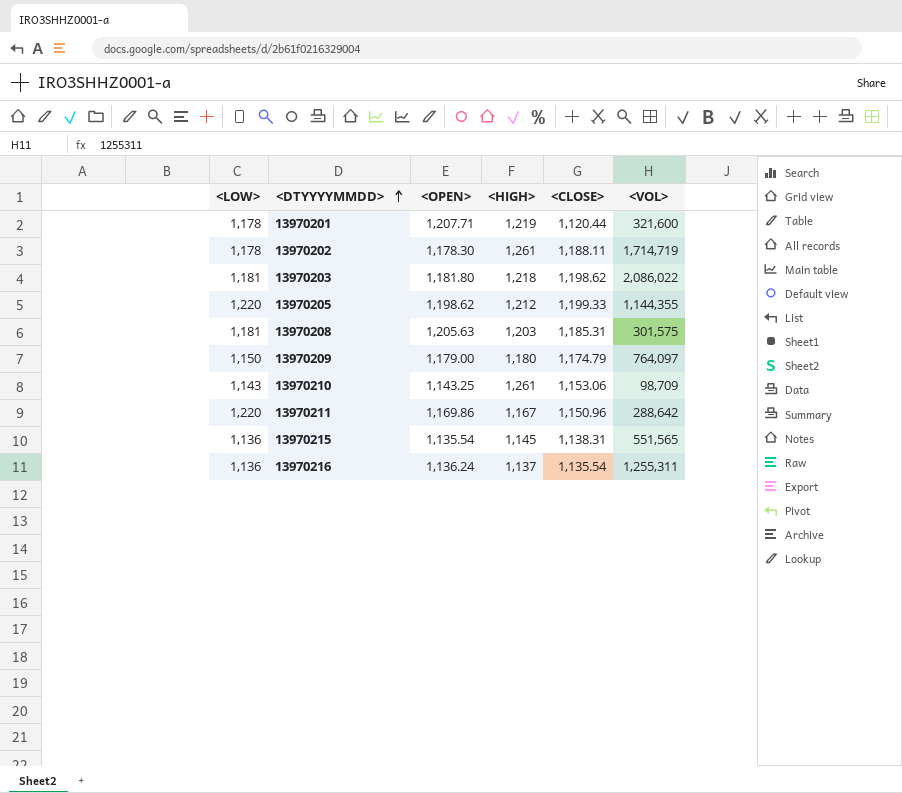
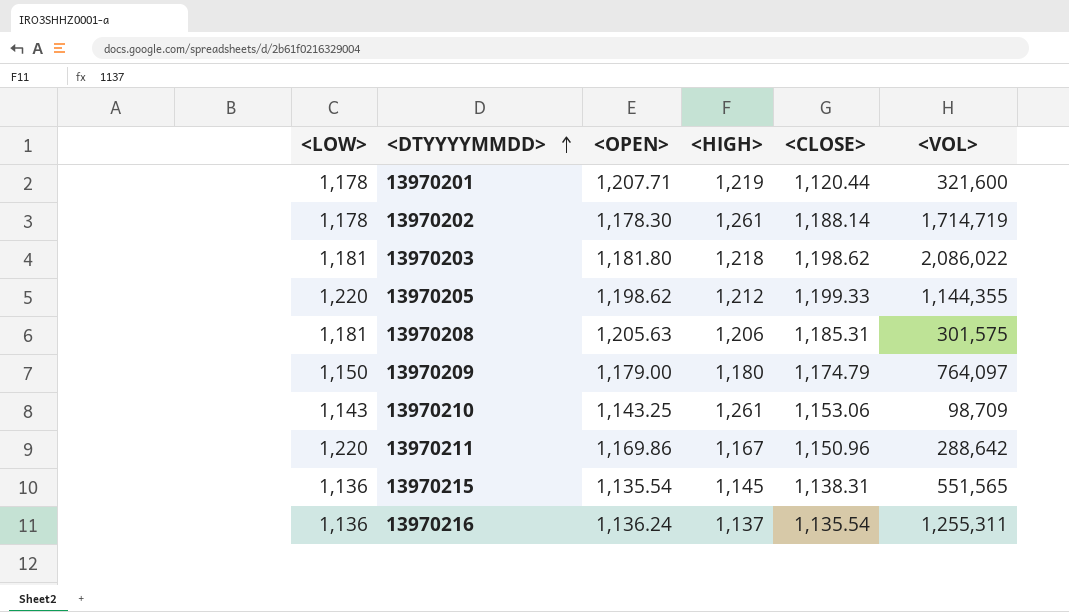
13970202 | <CLOSE>: 1,188.11 -> 1,188.14
13970208 | <HIGH>: 1,203 -> 1,206

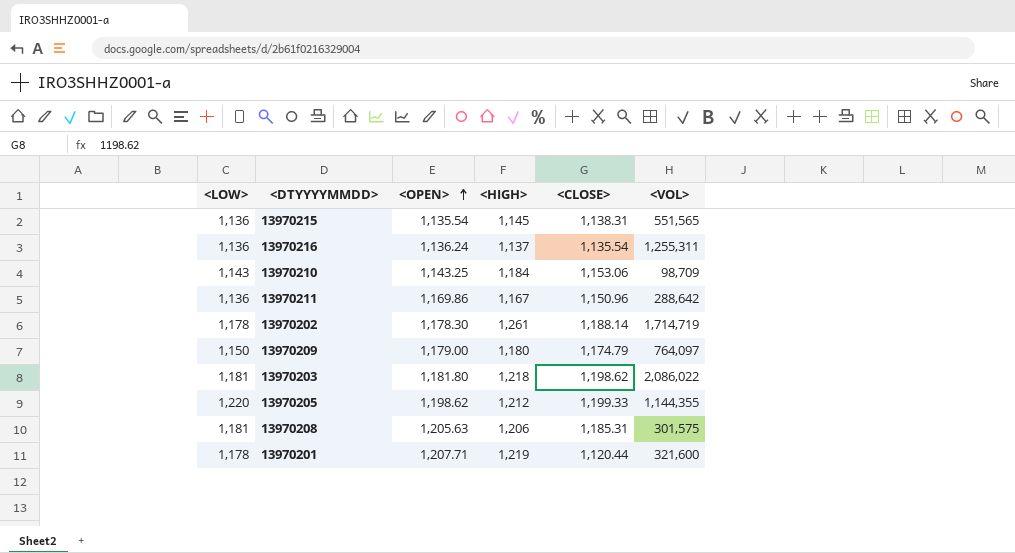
row order: <DTYYYYMMDD> ascending -> <OPEN> ascending
13970210 | <HIGH>: 1,261 -> 1,184
13970211 | <LOW>: 1,220 -> 1,136

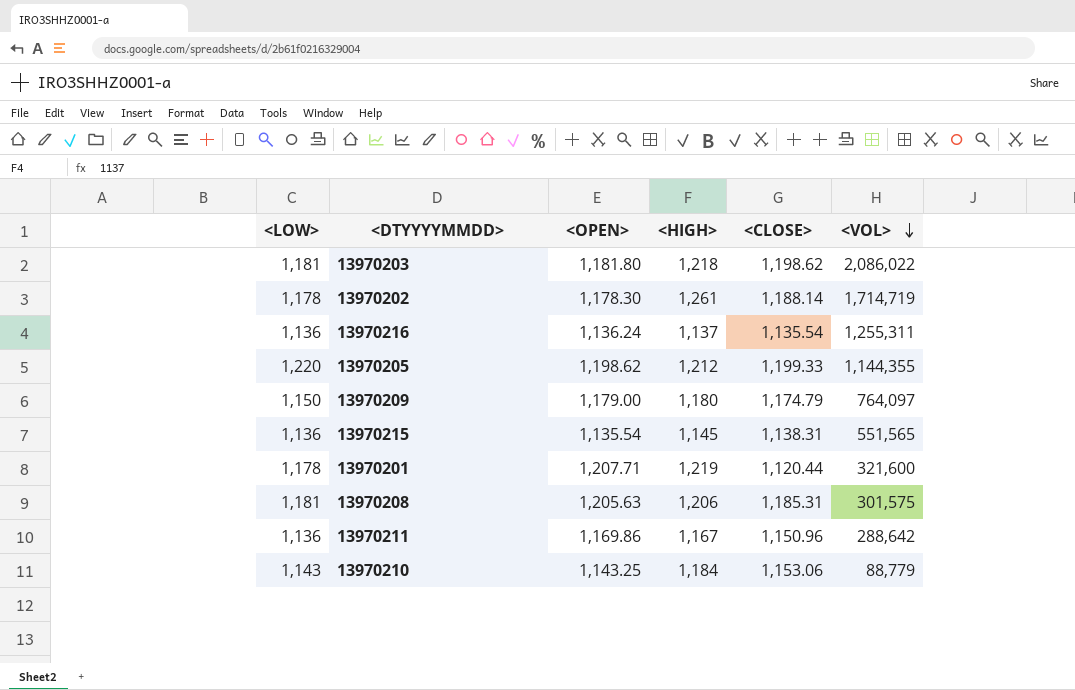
row order: <OPEN> ascending -> <VOL> descending
13970210 | <VOL>: 98,709 -> 88,779

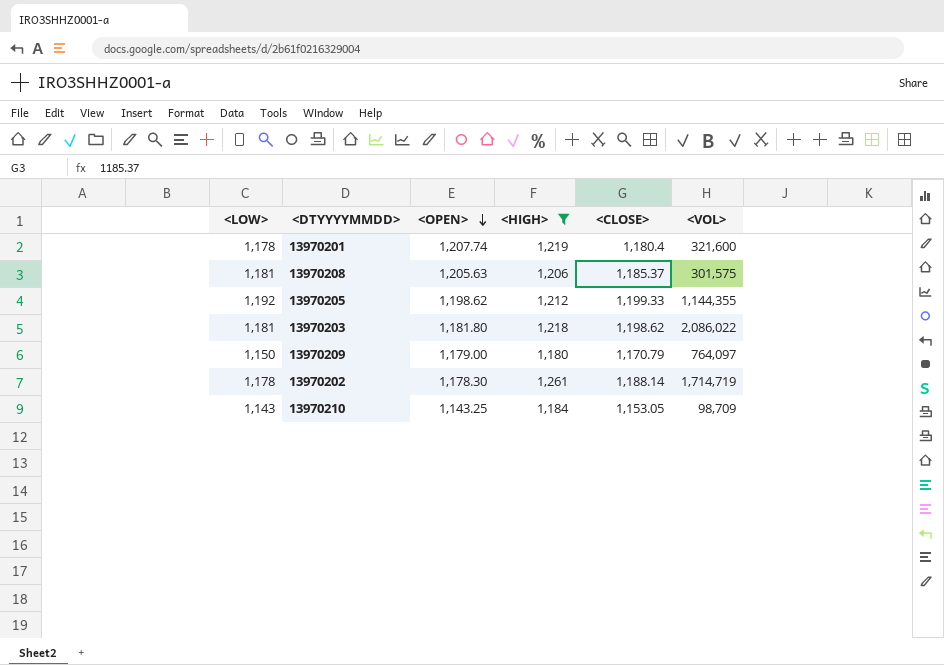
filter: none -> <HIGH> >= 1,180
row order: <VOL> descending -> <OPEN> descending
13970201 | <OPEN>: 1,207.71 -> 1,207.74
13970201 | <CLOSE>: 1,120.44 -> 1,180.4
13970208 | <CLOSE>: 1,185.31 -> 1,185.37
13970205 | <LOW>: 1,220 -> 1,192
13970209 | <CLOSE>: 1,174.79 -> 1,170.79
13970210 | <CLOSE>: 1,153.06 -> 1,153.05
13970210 | <VOL>: 88,779 -> 98,709

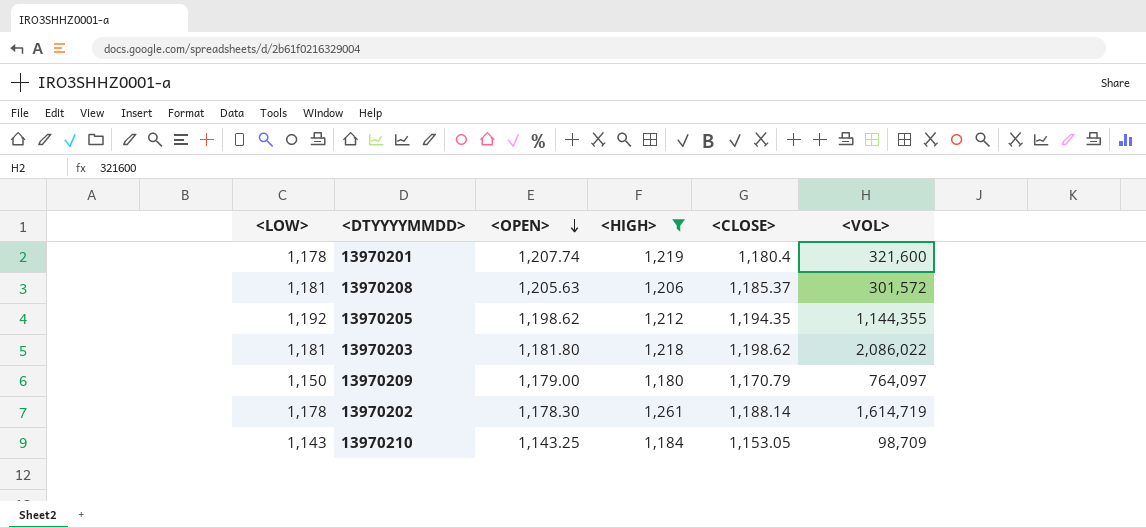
13970208 | <VOL>: 301,575 -> 301,572
13970205 | <CLOSE>: 1,199.33 -> 1,194.35
13970202 | <VOL>: 1,714,719 -> 1,614,719

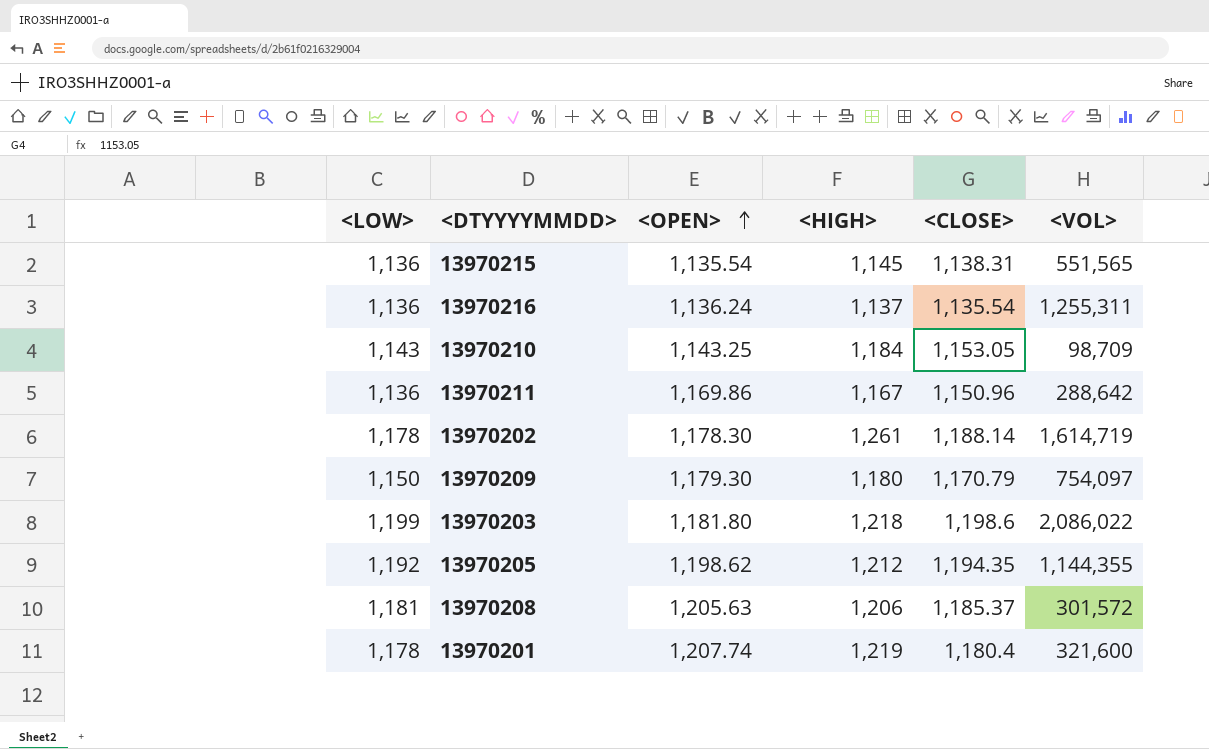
filter: <HIGH> >= 1,180 -> none
row order: <OPEN> descending -> <OPEN> ascending
13970209 | <OPEN>: 1,179.00 -> 1,179.30
13970209 | <VOL>: 764,097 -> 754,097
13970203 | <LOW>: 1,181 -> 1,199
13970203 | <CLOSE>: 1,198.62 -> 1,198.6

